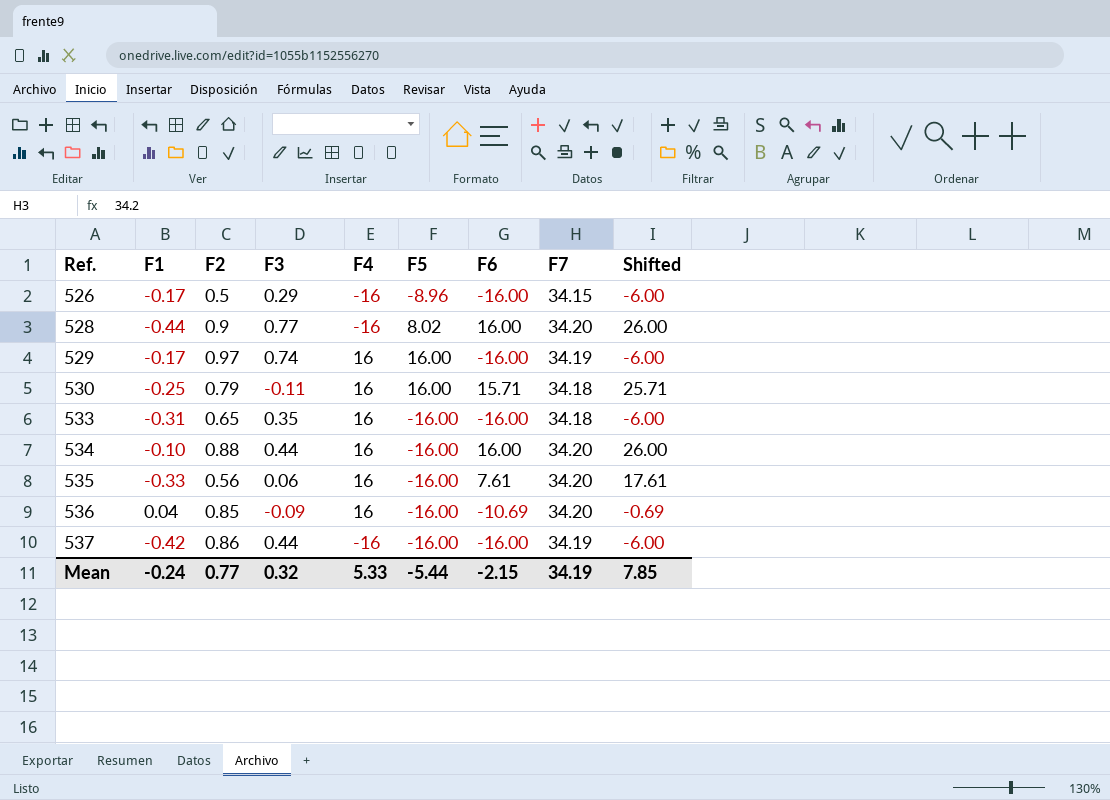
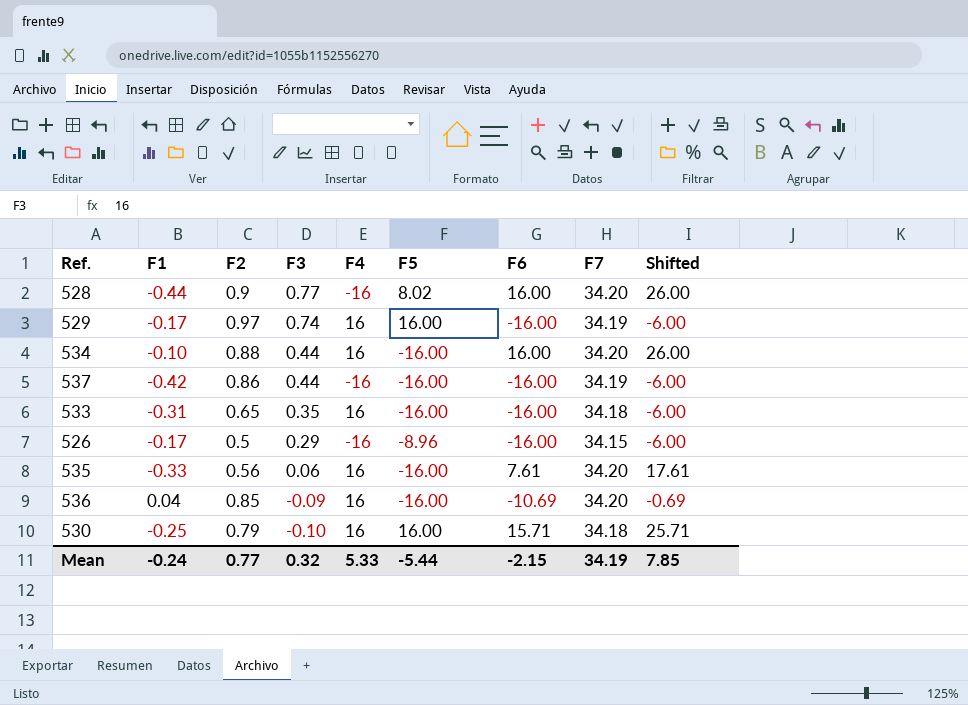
row order: Ref. ascending -> F3 descending
530 | F3: -0.11 -> -0.10

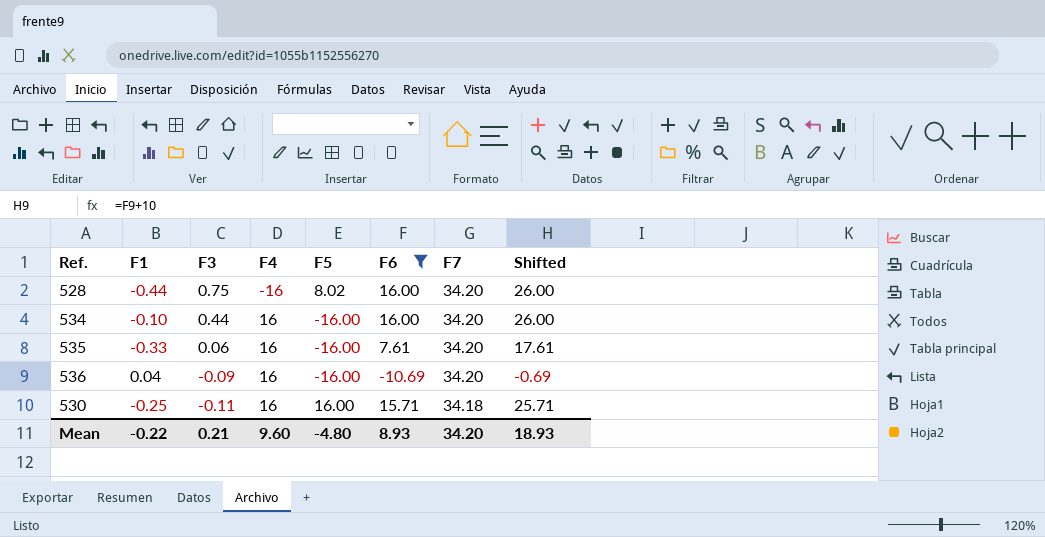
filter: none -> F6 != -16.00
column F2 | position: 3 -> none
528 | F3: 0.77 -> 0.75
530 | F3: -0.10 -> -0.11
Mean | F1: -0.24 -> -0.22
Mean | F3: 0.32 -> 0.21
Mean | F4: 5.33 -> 9.60
Mean | F5: -5.44 -> -4.80
Mean | F6: -2.15 -> 8.93
Mean | F7: 34.19 -> 34.20
Mean | Shifted: 7.85 -> 18.93

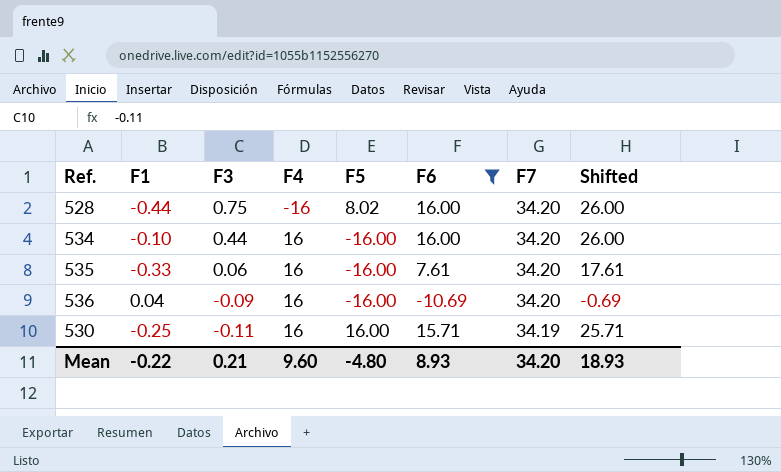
530 | F7: 34.18 -> 34.19

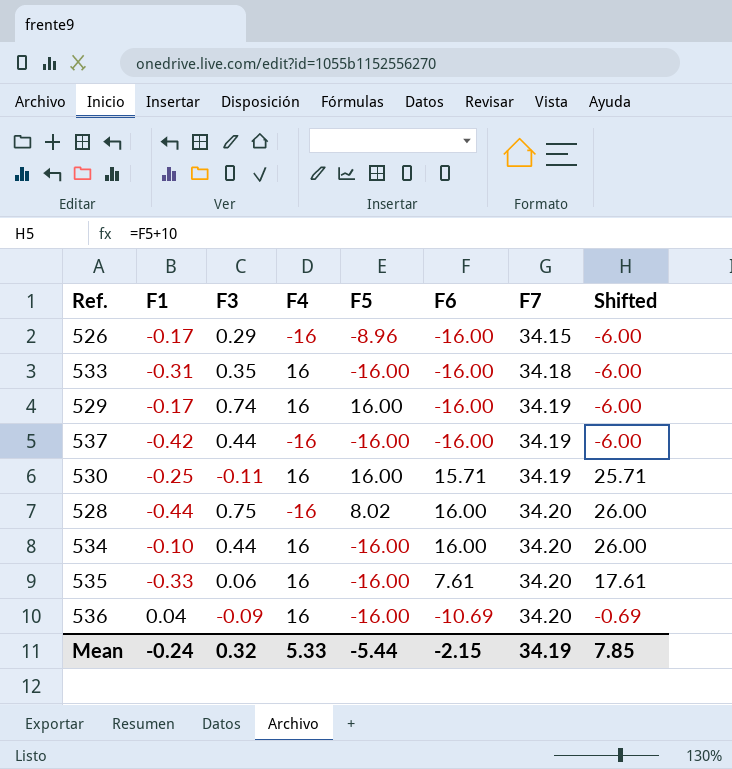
filter: F6 != -16.00 -> none
row order: F3 descending -> F7 ascending
Mean | F1: -0.22 -> -0.24
Mean | F3: 0.21 -> 0.32
Mean | F4: 9.60 -> 5.33
Mean | F5: -4.80 -> -5.44
Mean | F6: 8.93 -> -2.15
Mean | F7: 34.20 -> 34.19
Mean | Shifted: 18.93 -> 7.85

